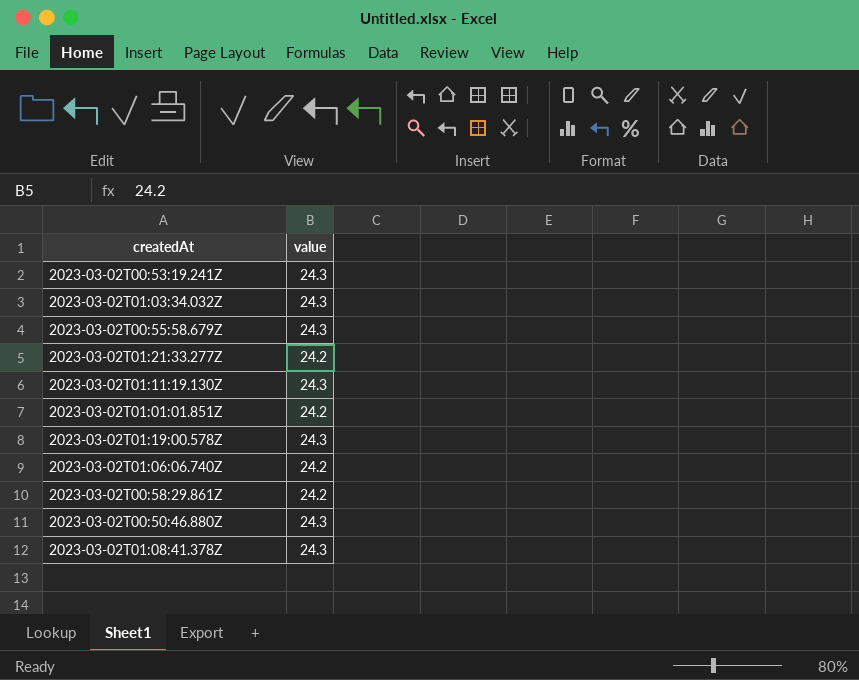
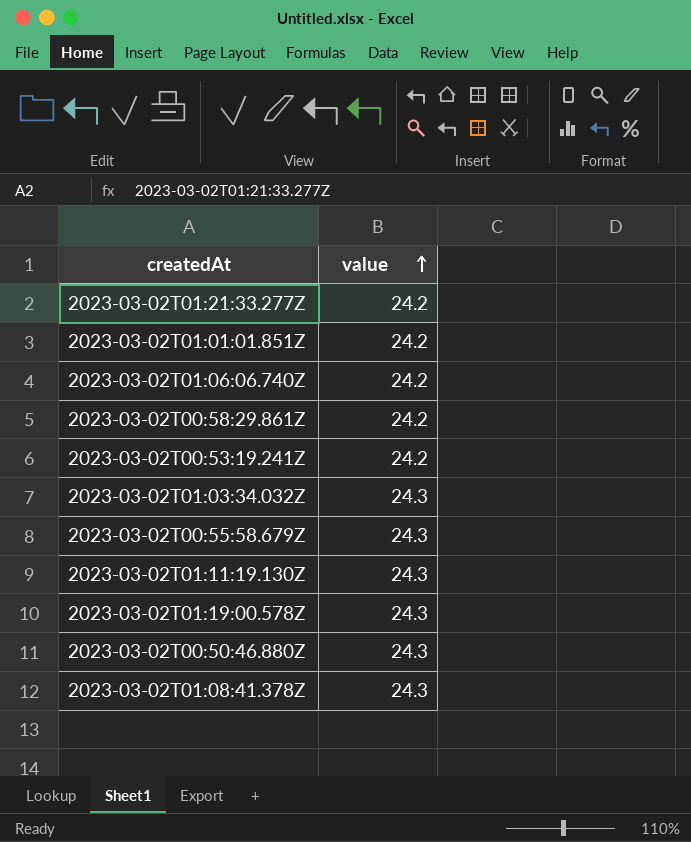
row order: none -> value ascending
2023-03-02T00:53:19.241Z | value: 24.3 -> 24.2

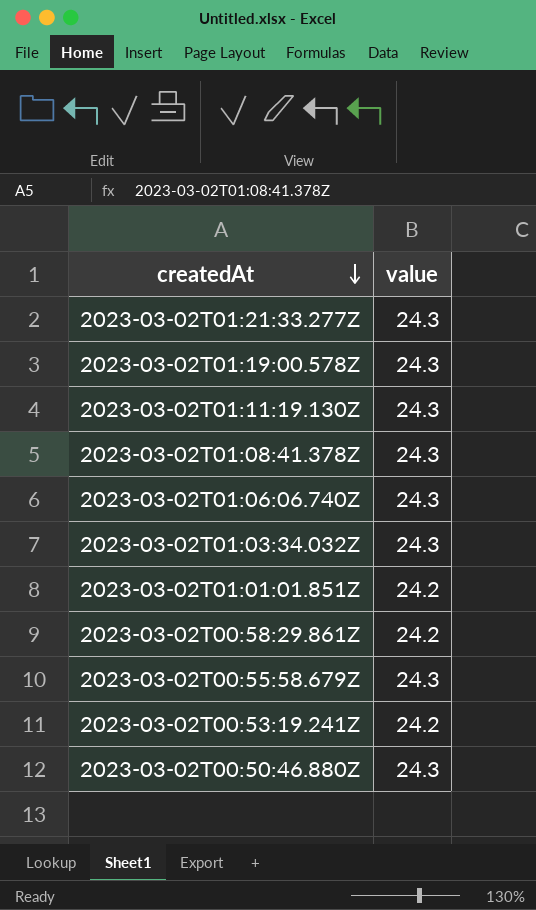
row order: value ascending -> createdAt descending
2023-03-02T01:21:33.277Z | value: 24.2 -> 24.3
2023-03-02T01:06:06.740Z | value: 24.2 -> 24.3

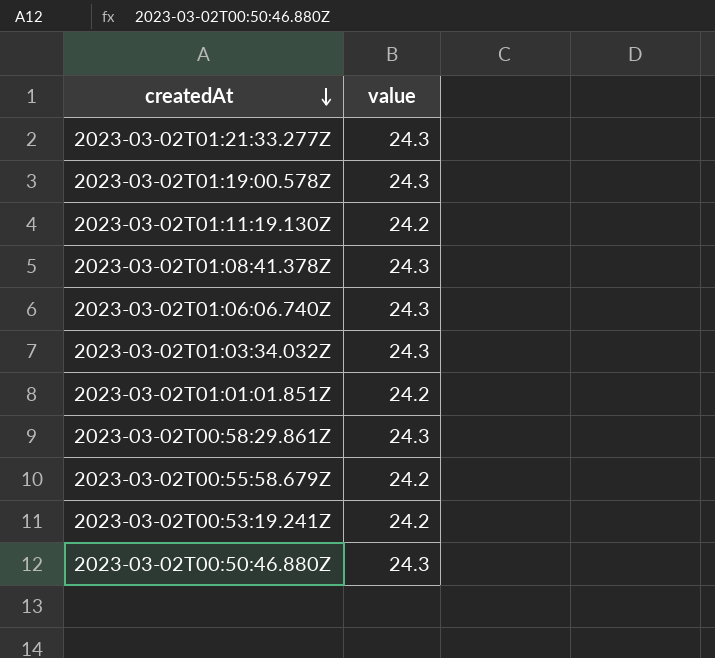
2023-03-02T01:11:19.130Z | value: 24.3 -> 24.2
2023-03-02T00:58:29.861Z | value: 24.2 -> 24.3
2023-03-02T00:55:58.679Z | value: 24.3 -> 24.2

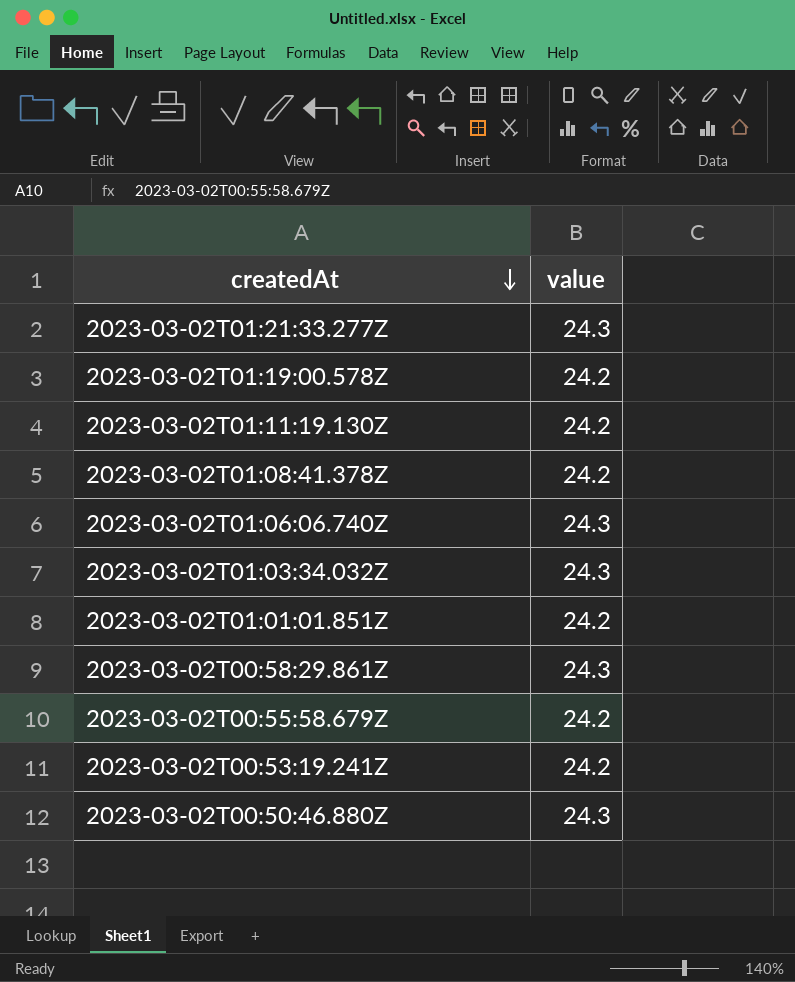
2023-03-02T01:19:00.578Z | value: 24.3 -> 24.2
2023-03-02T01:08:41.378Z | value: 24.3 -> 24.2

